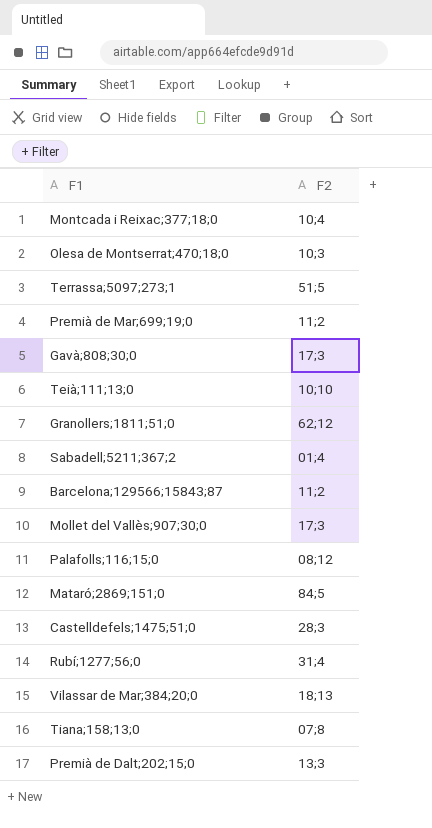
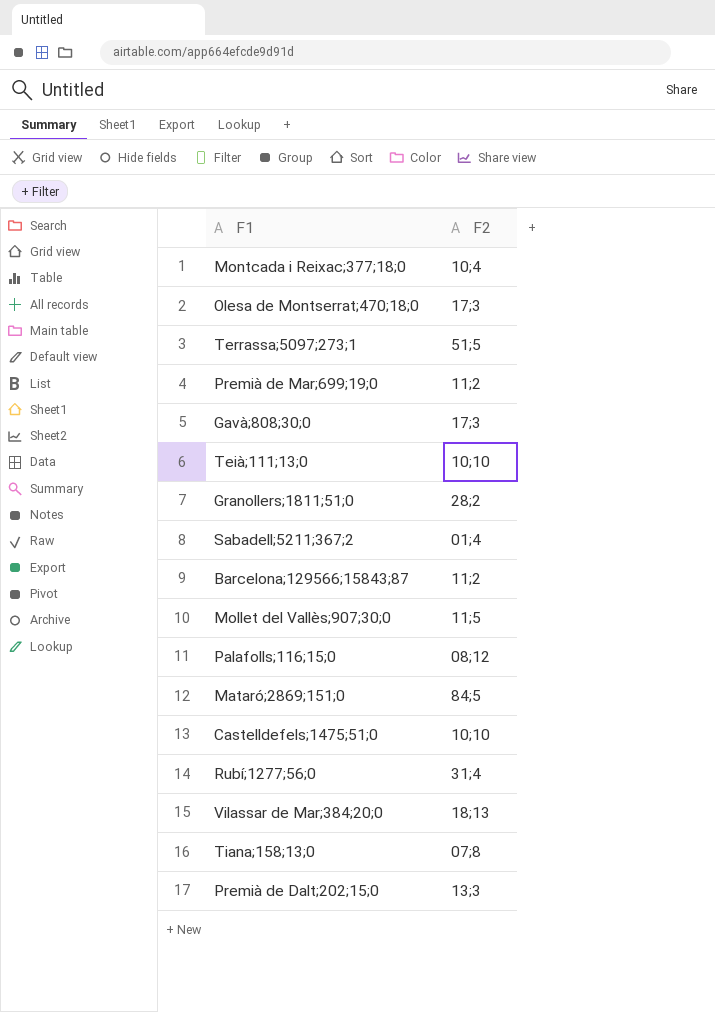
Olesa de Montserrat;470;18;0 | F2: 10;3 -> 17;3
Granollers;1811;51;0 | F2: 62;12 -> 28;2
Mollet del Vallès;907;30;0 | F2: 17;3 -> 11;5
Castelldefels;1475;51;0 | F2: 28;3 -> 10;10

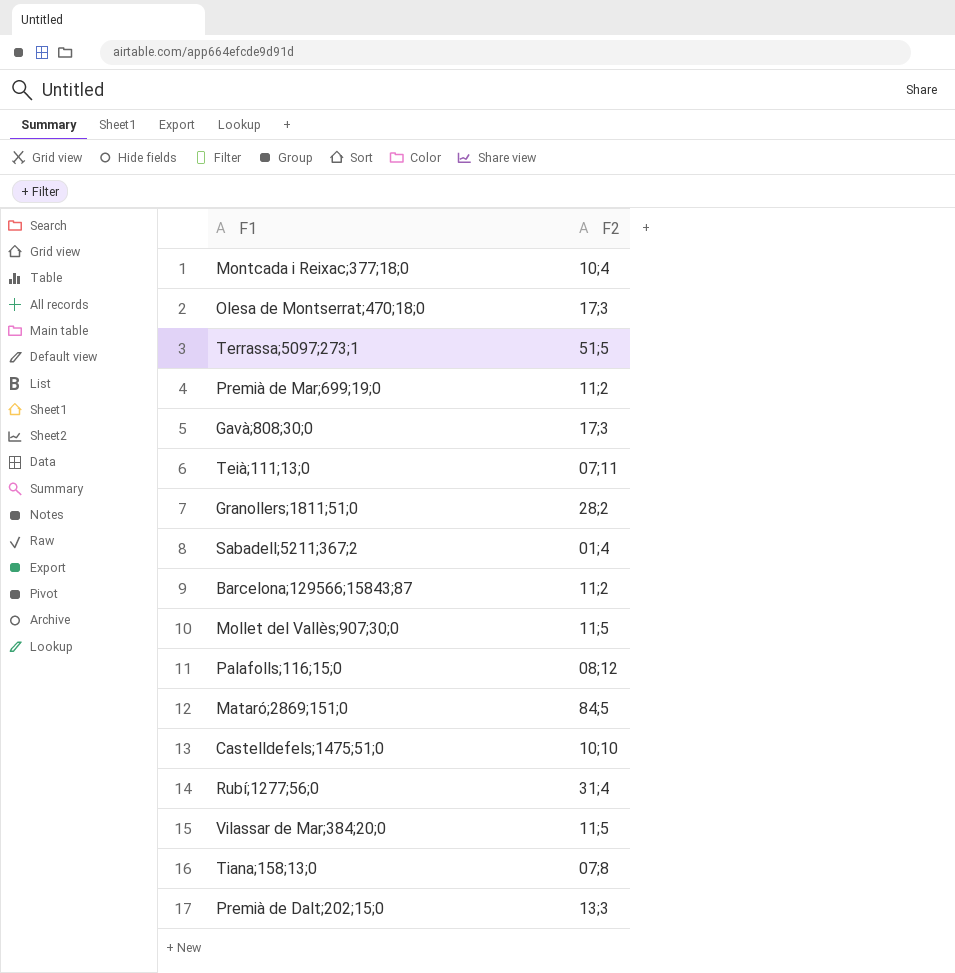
Teià;111;13;0 | F2: 10;10 -> 07;11
Vilassar de Mar;384;20;0 | F2: 18;13 -> 11;5

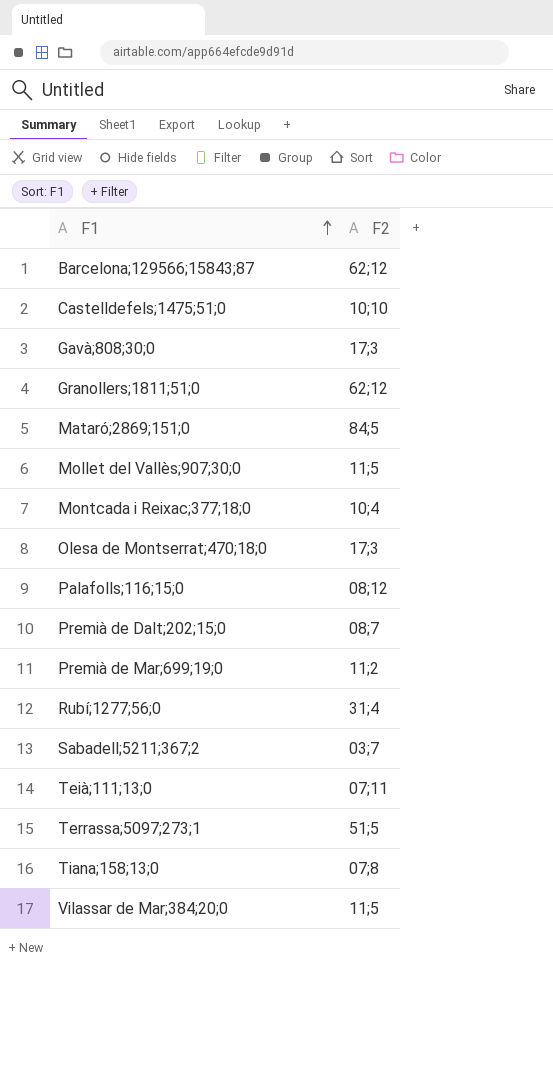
row order: none -> F1 ascending
Barcelona;129566;15843;87 | F2: 11;2 -> 62;12
Granollers;1811;51;0 | F2: 28;2 -> 62;12
Premià de Dalt;202;15;0 | F2: 13;3 -> 08;7
Sabadell;5211;367;2 | F2: 01;4 -> 03;7

